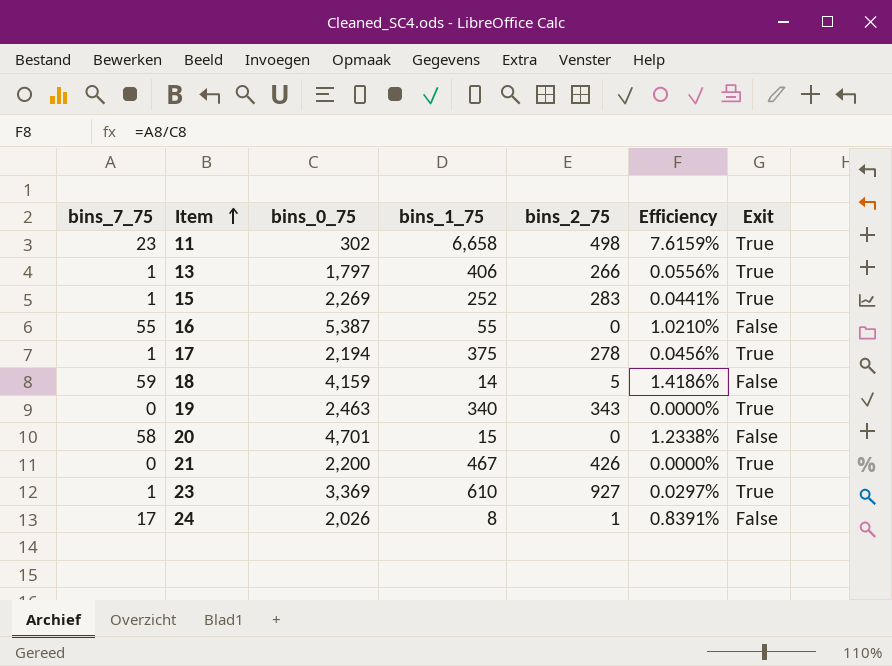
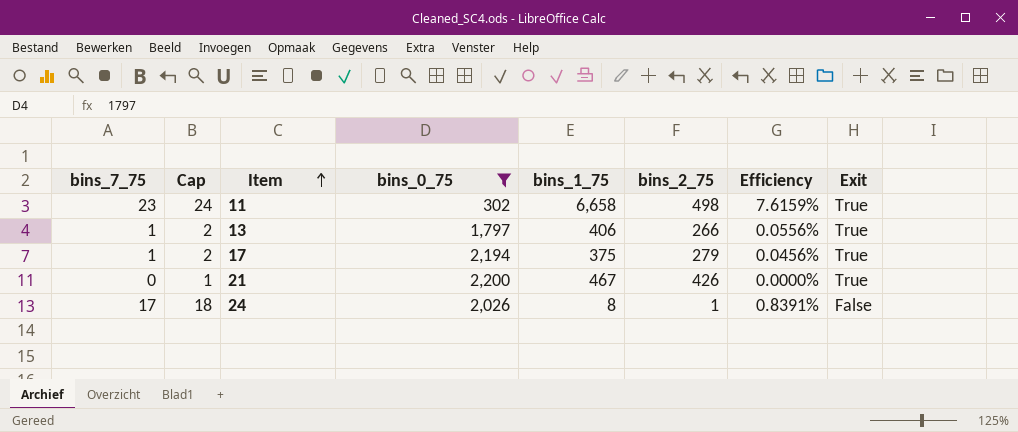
filter: none -> bins_0_75 <= 2,200
column Cap | formula: none -> [bins_7_75] + 1
17 | bins_2_75: 278 -> 279

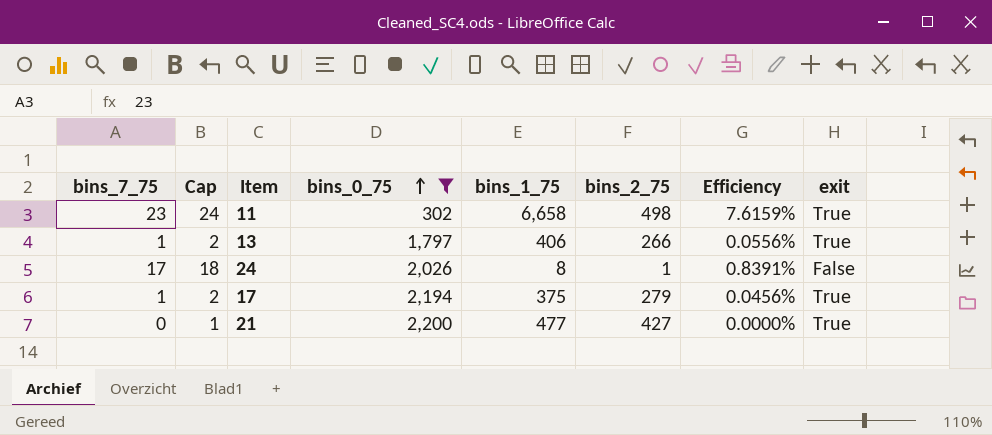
row order: Item ascending -> bins_0_75 ascending
column name: Exit -> exit
21 | bins_1_75: 467 -> 477
21 | bins_2_75: 426 -> 427

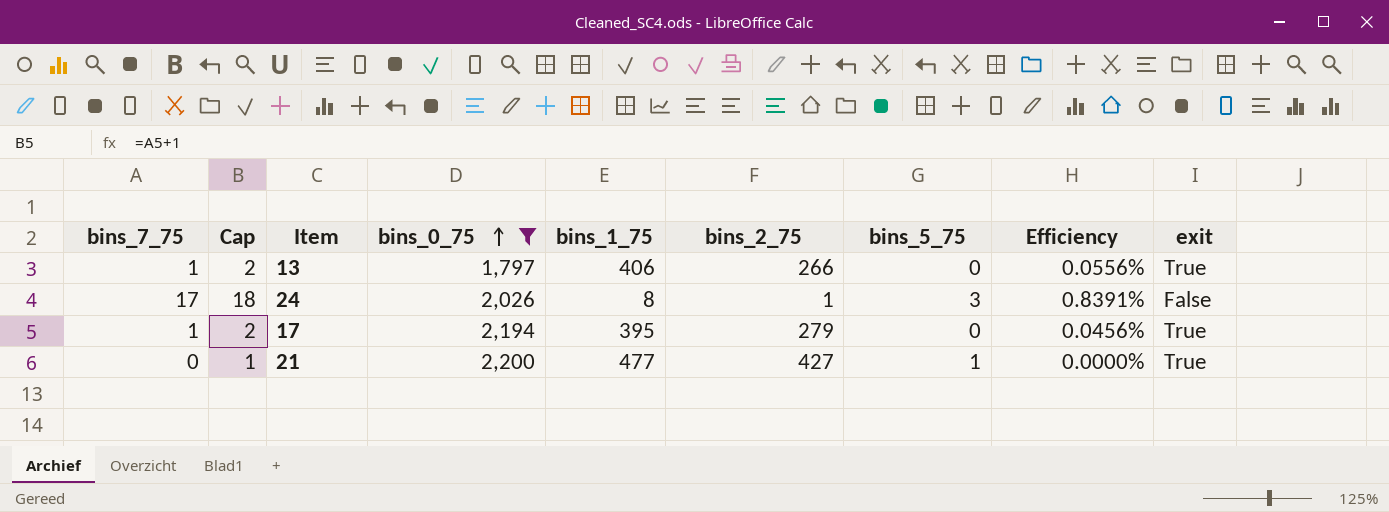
column bins_5_75 | position: none -> 7
row 11: 23 | 24 | 302 | 6,658 | 498 | 7.6159% | True -> none
17 | bins_1_75: 375 -> 395

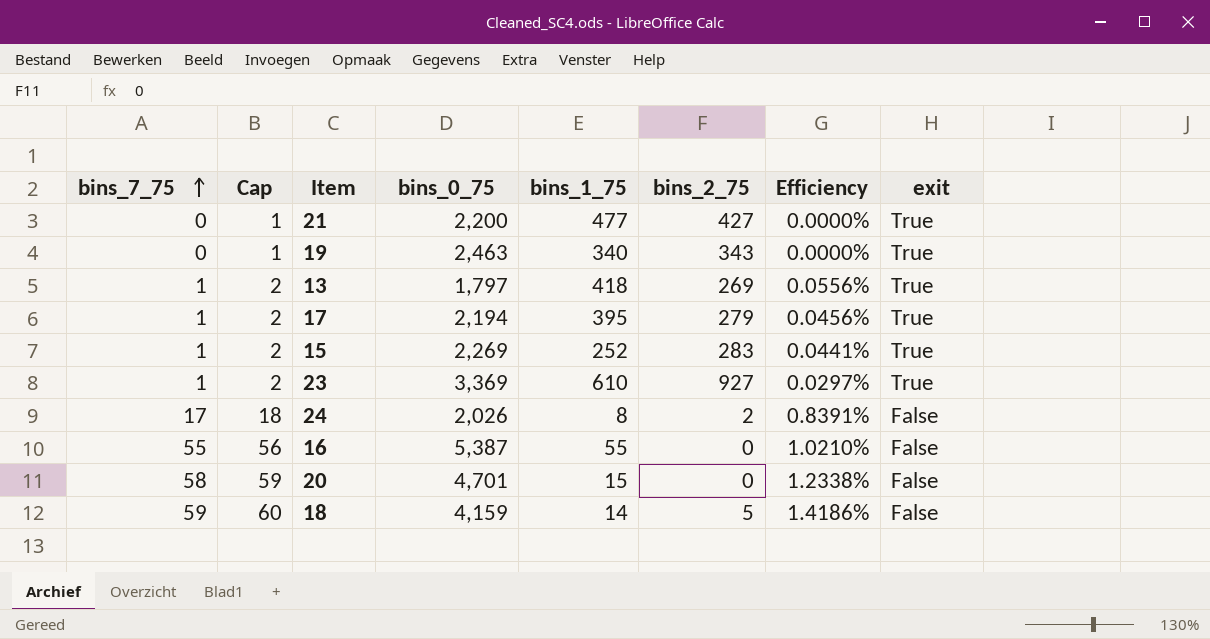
filter: bins_0_75 <= 2,200 -> none
row order: bins_0_75 ascending -> bins_7_75 ascending
column bins_5_75 | position: 7 -> none
13 | bins_1_75: 406 -> 418
13 | bins_2_75: 266 -> 269
24 | bins_2_75: 1 -> 2

